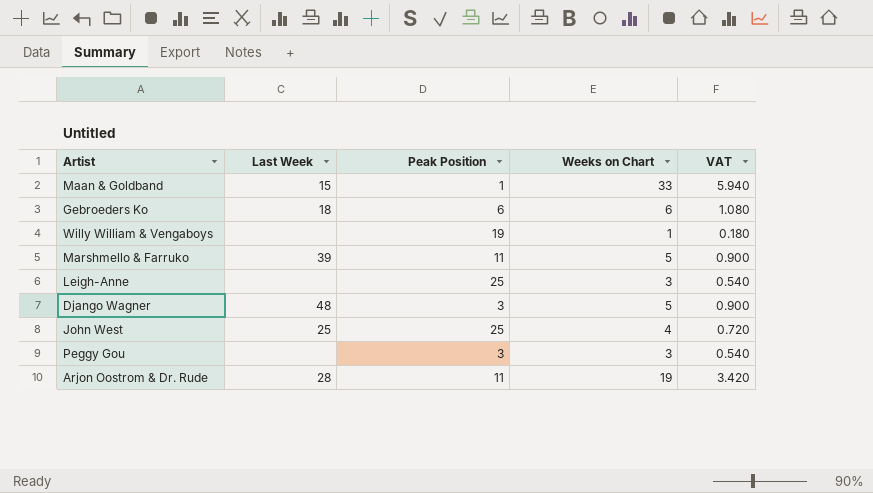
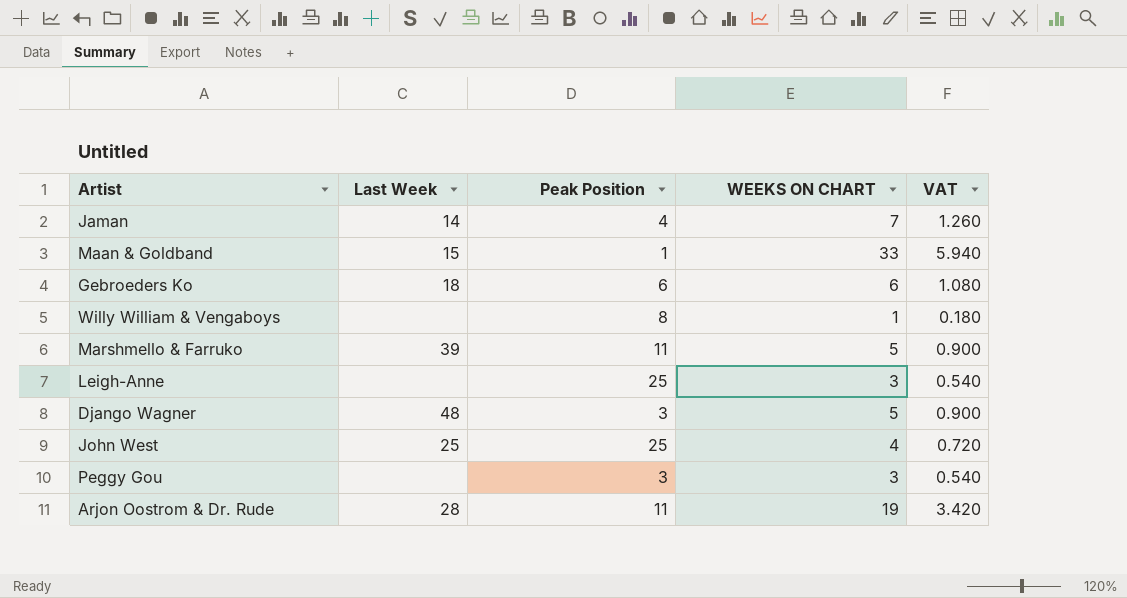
column name: Weeks on Chart -> WEEKS ON CHART
row Jaman: none -> 14 | 4 | 7 | 1.260
Willy William & Vengaboys | Peak Position: 19 -> 8

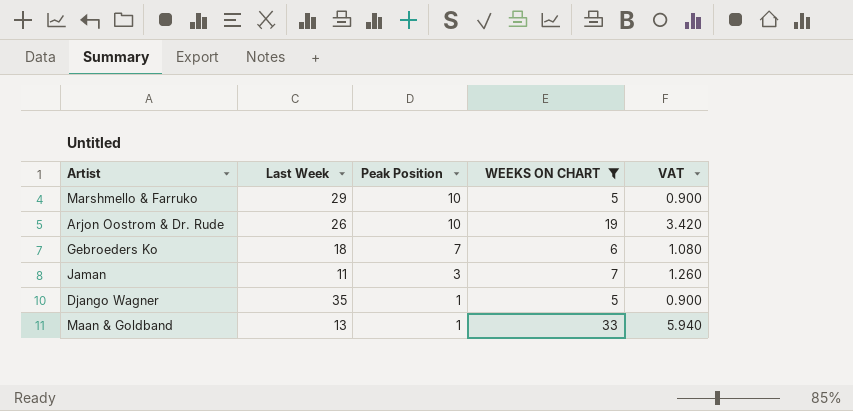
filter: none -> WEEKS ON CHART >= 5
row order: none -> Peak Position descending
Marshmello & Farruko | Last Week: 39 -> 29
Marshmello & Farruko | Peak Position: 11 -> 10
Arjon Oostrom & Dr. Rude | Last Week: 28 -> 26
Arjon Oostrom & Dr. Rude | Peak Position: 11 -> 10
Gebroeders Ko | Peak Position: 6 -> 7
Jaman | Last Week: 14 -> 11
Jaman | Peak Position: 4 -> 3
Django Wagner | Last Week: 48 -> 35
Django Wagner | Peak Position: 3 -> 1
Maan & Goldband | Last Week: 15 -> 13

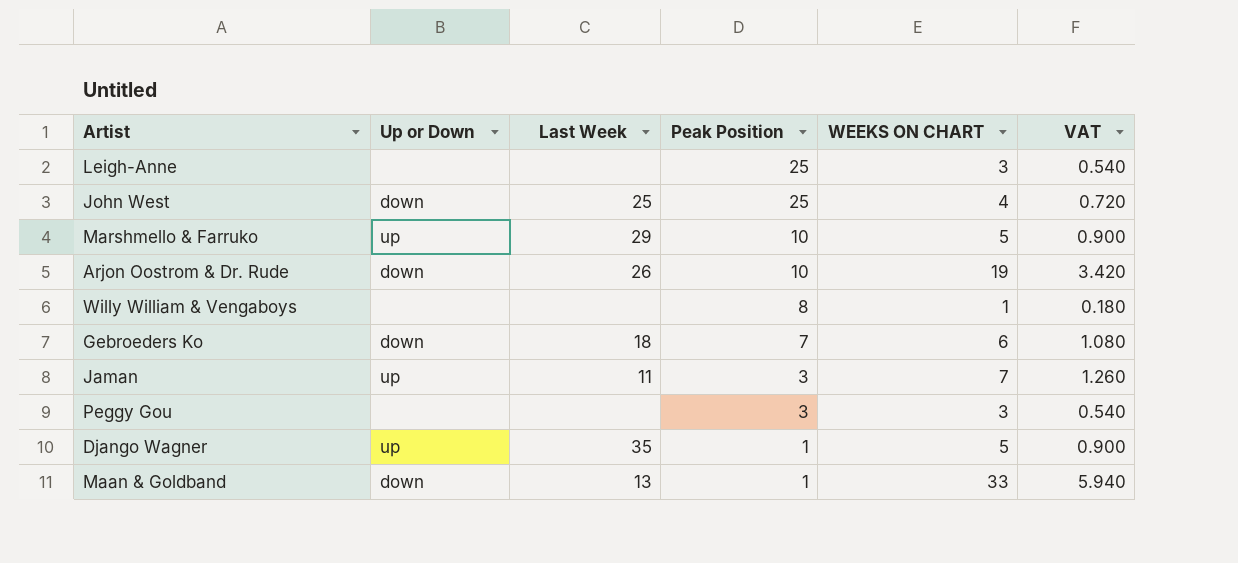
filter: WEEKS ON CHART >= 5 -> none
column Up or Down | position: none -> 2

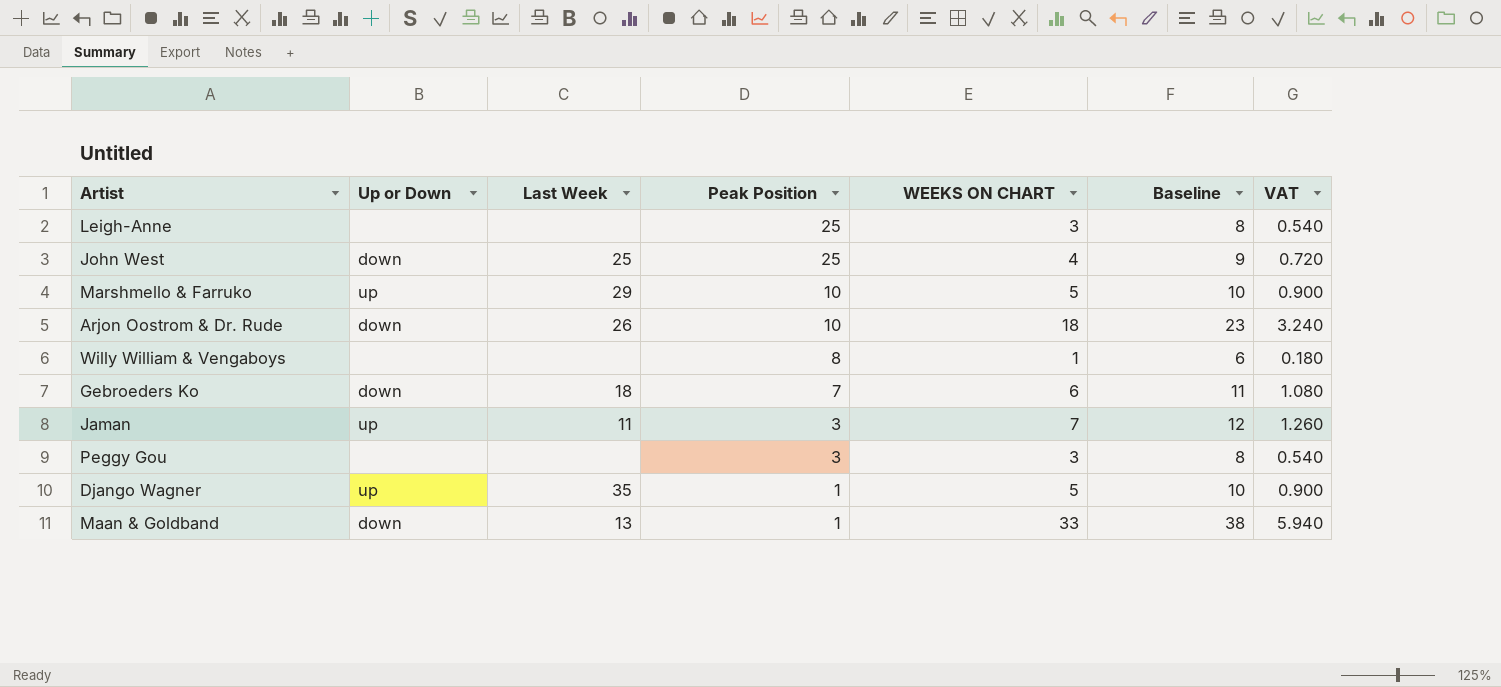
column Baseline | formula: none -> [WEEKS ON CHART] + 5
Arjon Oostrom & Dr. Rude | WEEKS ON CHART: 19 -> 18
Arjon Oostrom & Dr. Rude | VAT: 3.420 -> 3.240

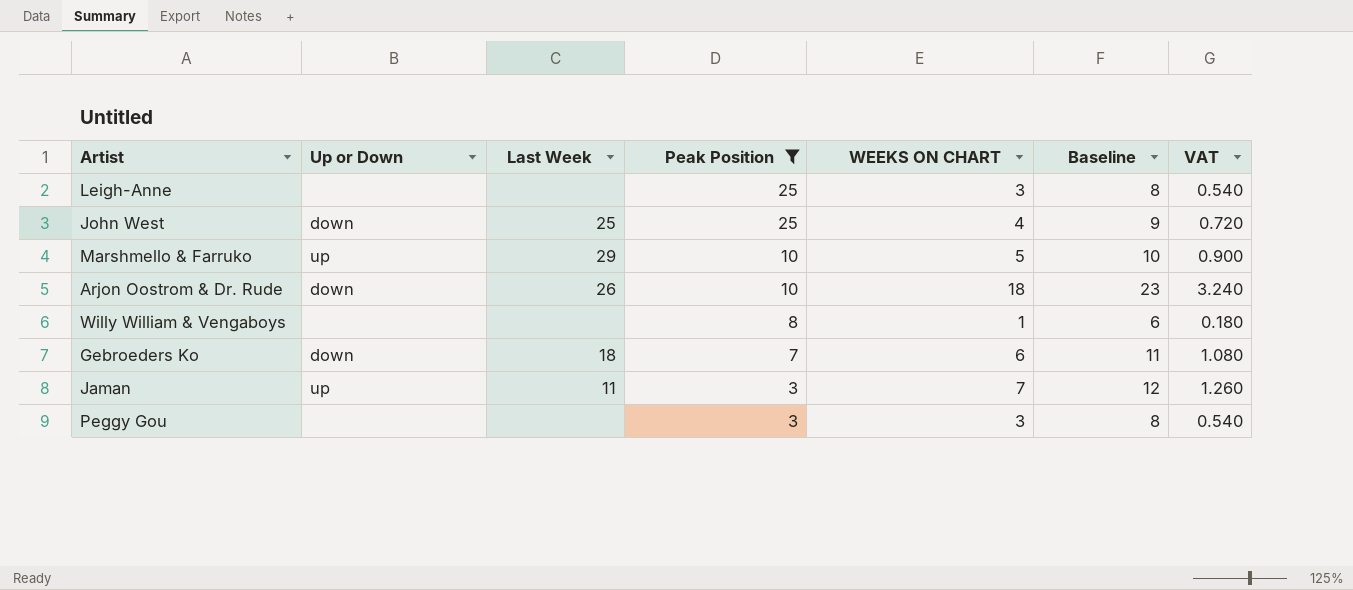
filter: none -> Peak Position != 1

